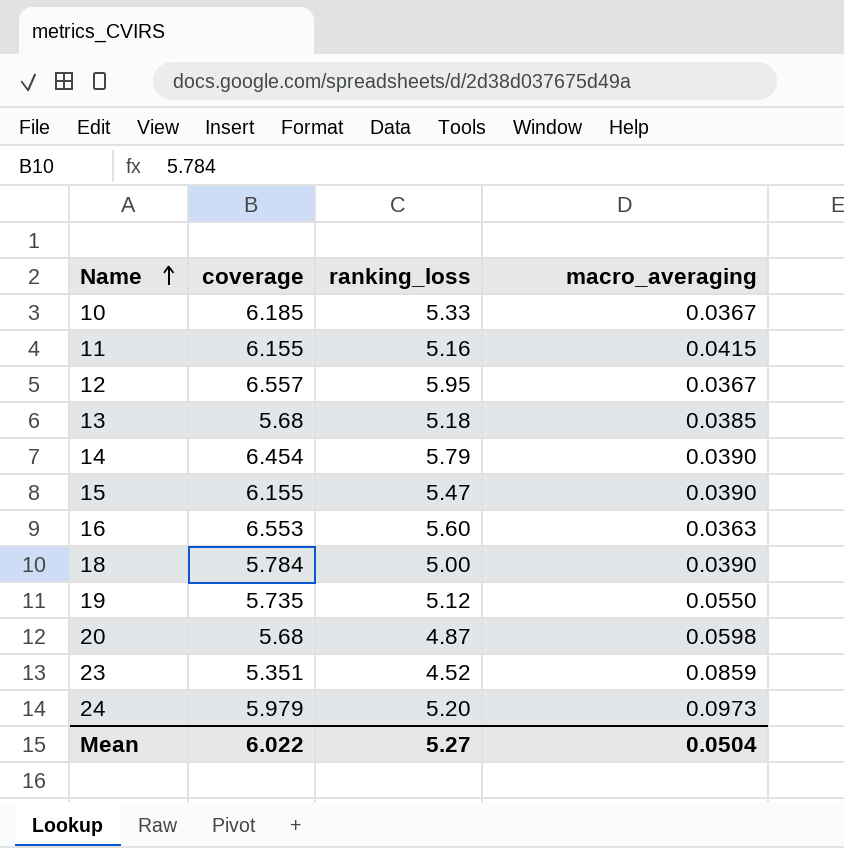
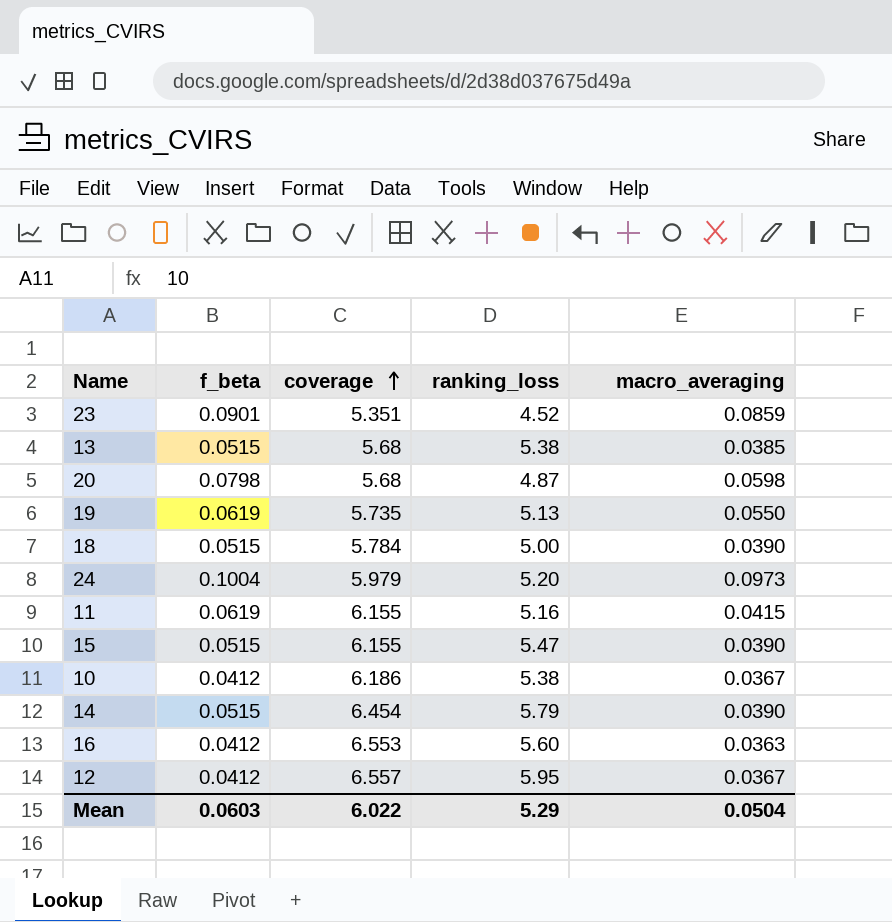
row order: Name ascending -> coverage ascending
column f_beta | position: none -> 2
13 | ranking_loss: 5.18 -> 5.38
19 | ranking_loss: 5.12 -> 5.13
10 | coverage: 6.185 -> 6.186
10 | ranking_loss: 5.33 -> 5.38
Mean | ranking_loss: 5.27 -> 5.29

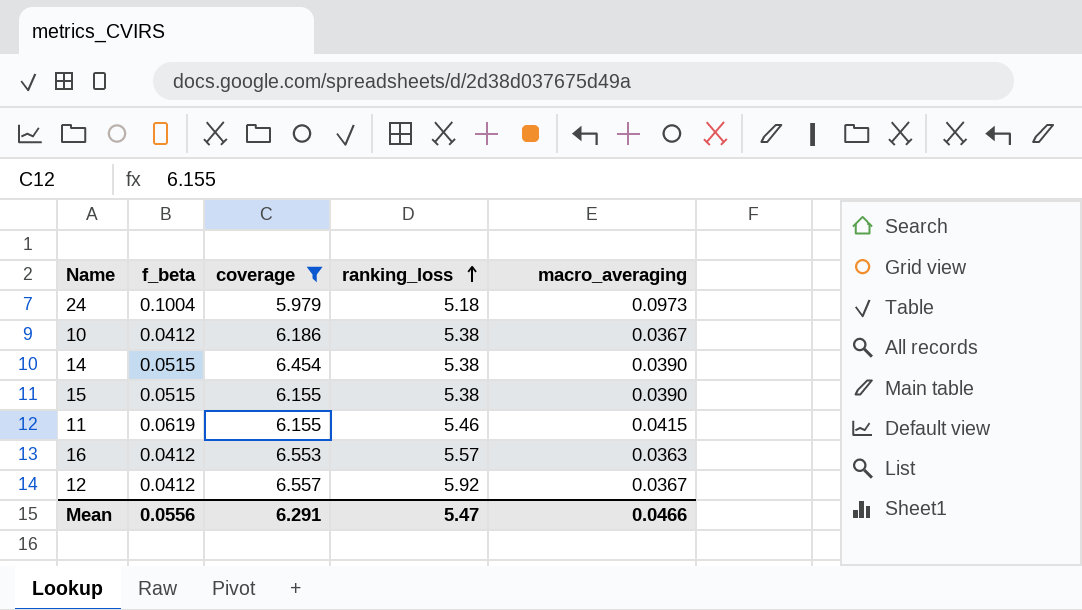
filter: none -> coverage >= 5.979
row order: coverage ascending -> ranking_loss ascending
24 | ranking_loss: 5.20 -> 5.18
14 | ranking_loss: 5.79 -> 5.38
15 | ranking_loss: 5.47 -> 5.38
11 | ranking_loss: 5.16 -> 5.46
16 | ranking_loss: 5.60 -> 5.57
12 | ranking_loss: 5.95 -> 5.92
Mean | f_beta: 0.0603 -> 0.0556
Mean | coverage: 6.022 -> 6.291
Mean | ranking_loss: 5.29 -> 5.47
Mean | macro_averaging: 0.0504 -> 0.0466

